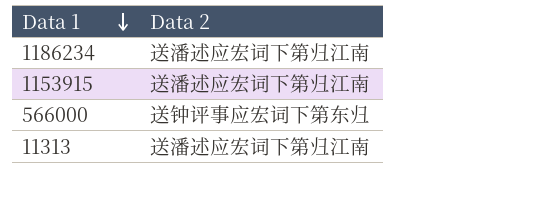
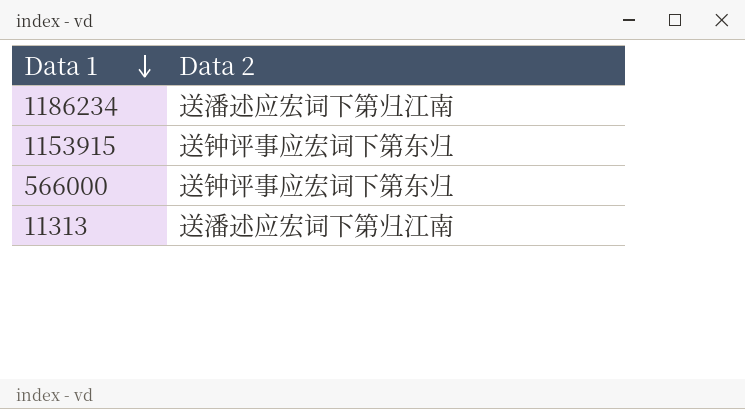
1153915 | Data 2: 送潘述应宏词下第归江南 -> 送钟评事应宏词下第东归

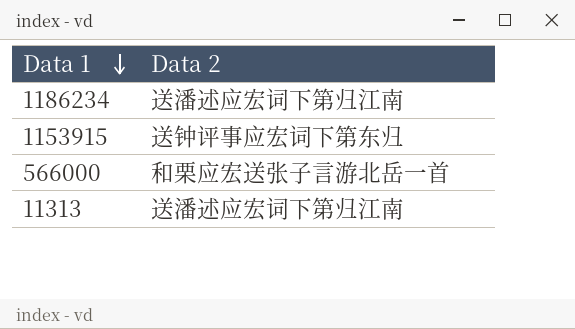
566000 | Data 2: 送钟评事应宏词下第东归 -> 和栗应宏送张子言游北岳一首

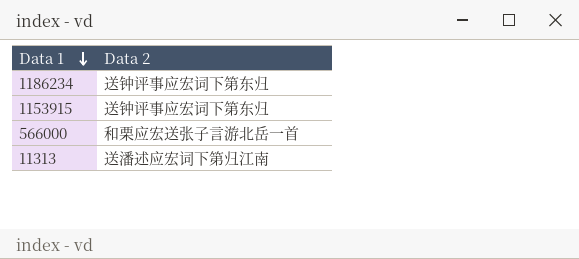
1186234 | Data 2: 送潘述应宏词下第归江南 -> 送钟评事应宏词下第东归

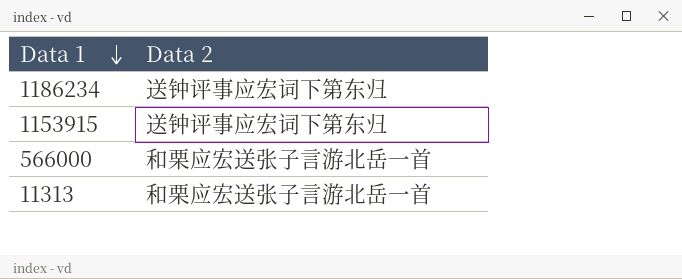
11313 | Data 2: 送潘述应宏词下第归江南 -> 和栗应宏送张子言游北岳一首

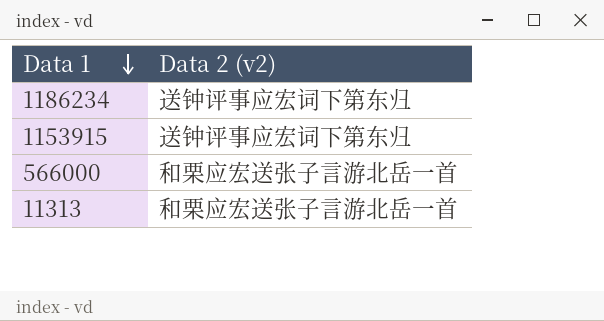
column name: Data 2 -> Data 2 (v2)

